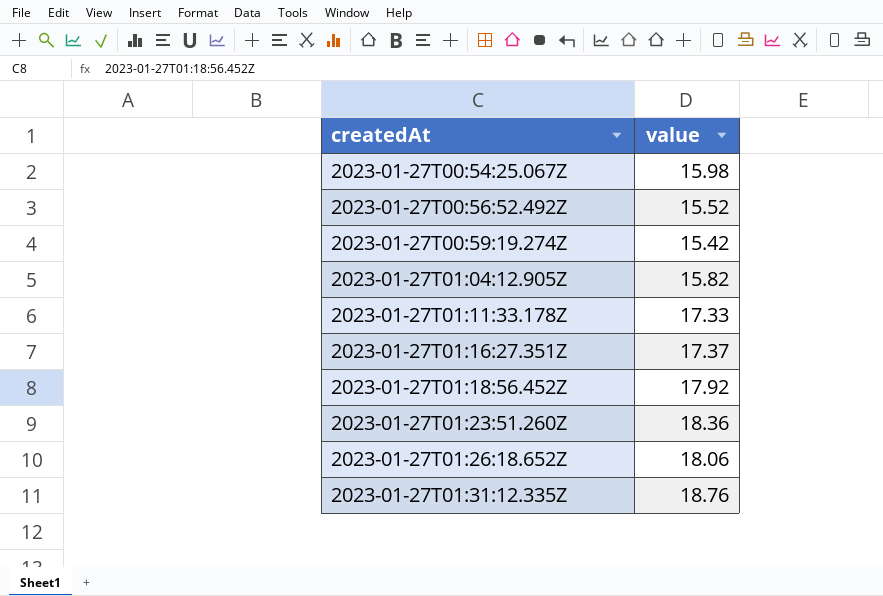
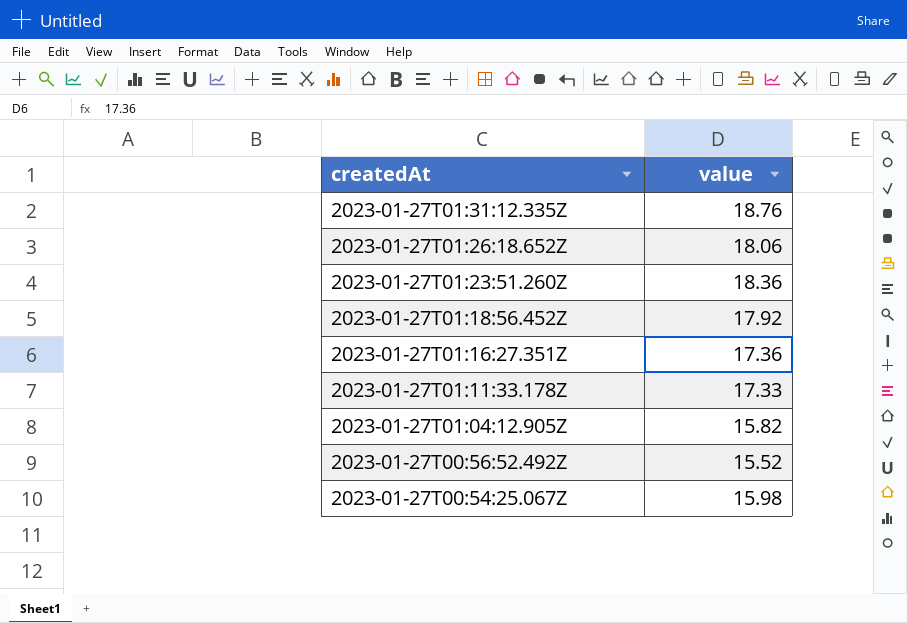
row order: createdAt ascending -> createdAt descending
row 2023-01-27T00:59:19.274Z: 15.42 -> none
2023-01-27T01:16:27.351Z | value: 17.37 -> 17.36

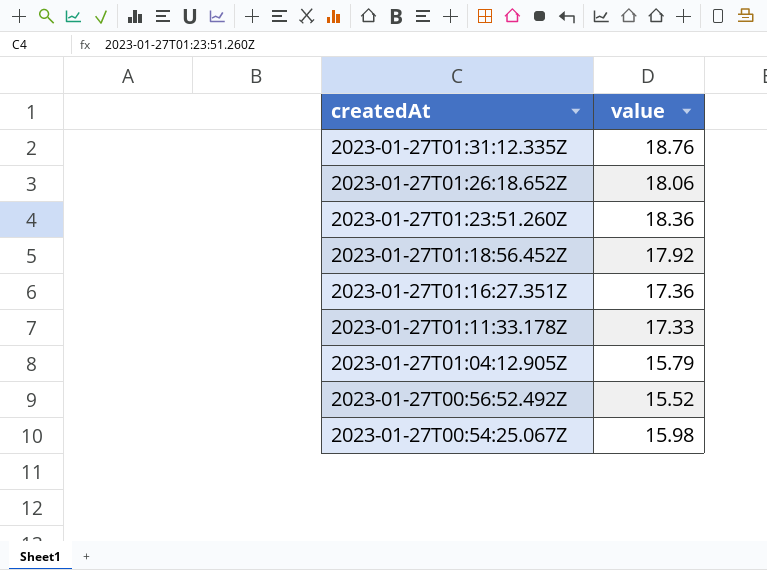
2023-01-27T01:04:12.905Z | value: 15.82 -> 15.79

